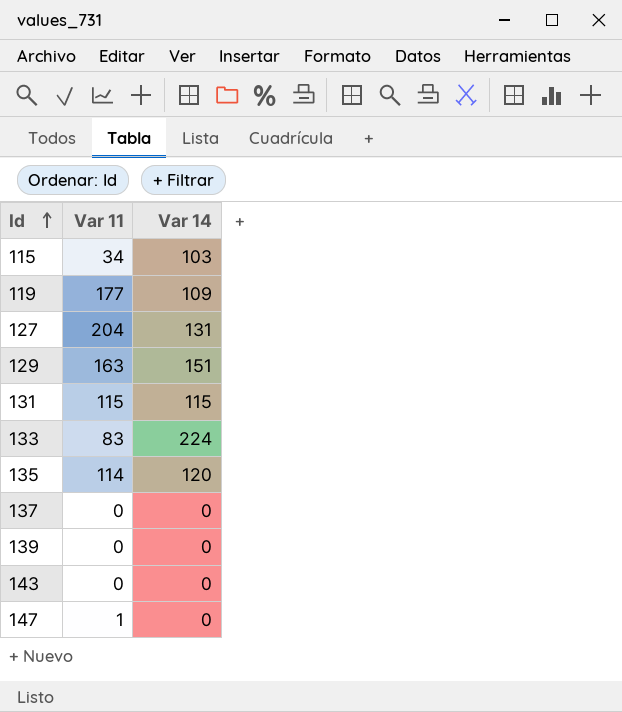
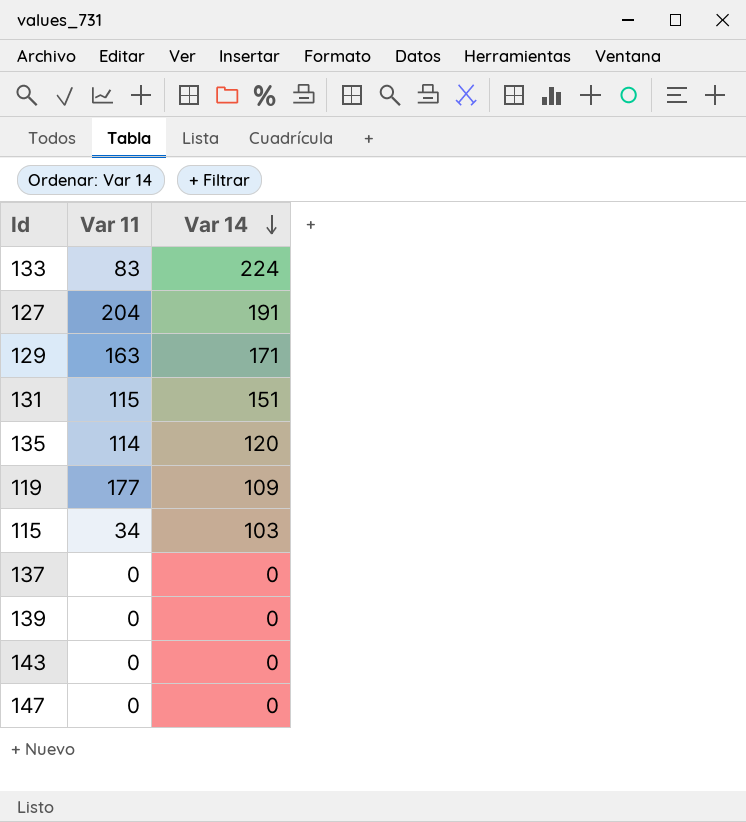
row order: Id ascending -> Var 14 descending
127 | Var 14: 131 -> 191
129 | Var 14: 151 -> 171
131 | Var 14: 115 -> 151
147 | Var 11: 1 -> 0

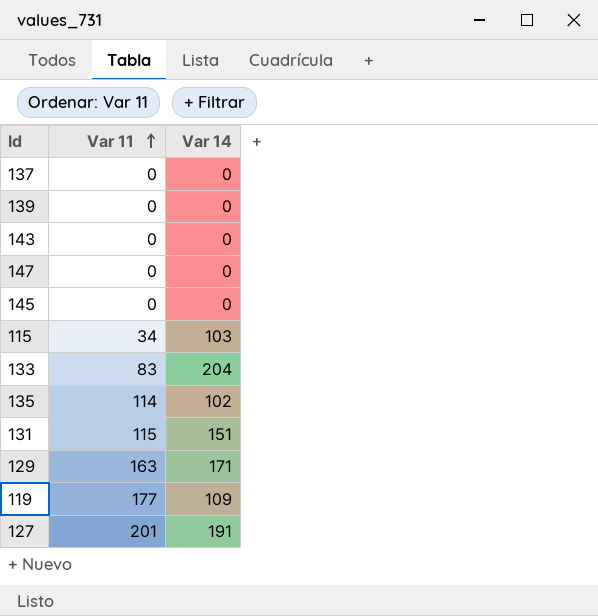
row order: Var 14 descending -> Var 11 ascending
row 145: none -> 0 | 0
133 | Var 14: 224 -> 204
135 | Var 14: 120 -> 102
127 | Var 11: 204 -> 201

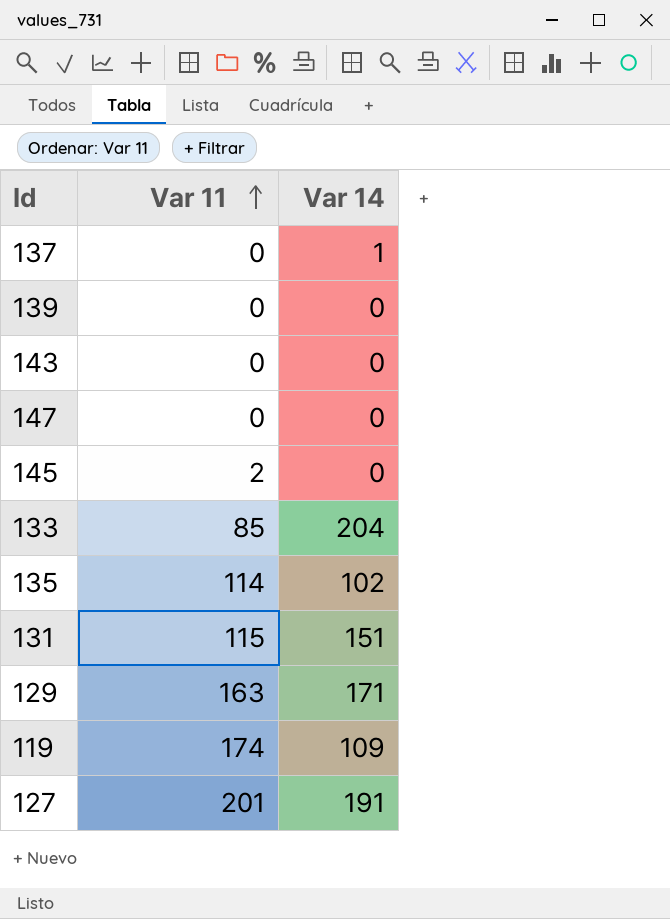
row 115: 34 | 103 -> none
137 | Var 14: 0 -> 1
145 | Var 11: 0 -> 2
133 | Var 11: 83 -> 85
119 | Var 11: 177 -> 174

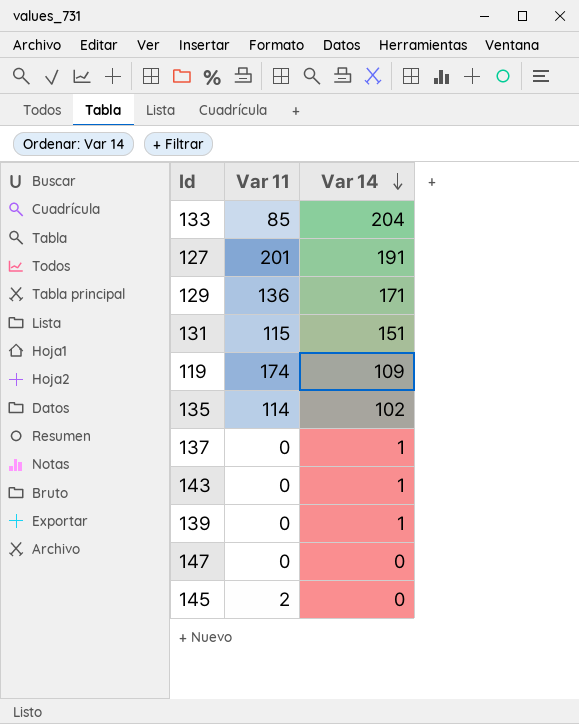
row order: Var 11 ascending -> Var 14 descending
129 | Var 11: 163 -> 136
143 | Var 14: 0 -> 1
139 | Var 14: 0 -> 1

